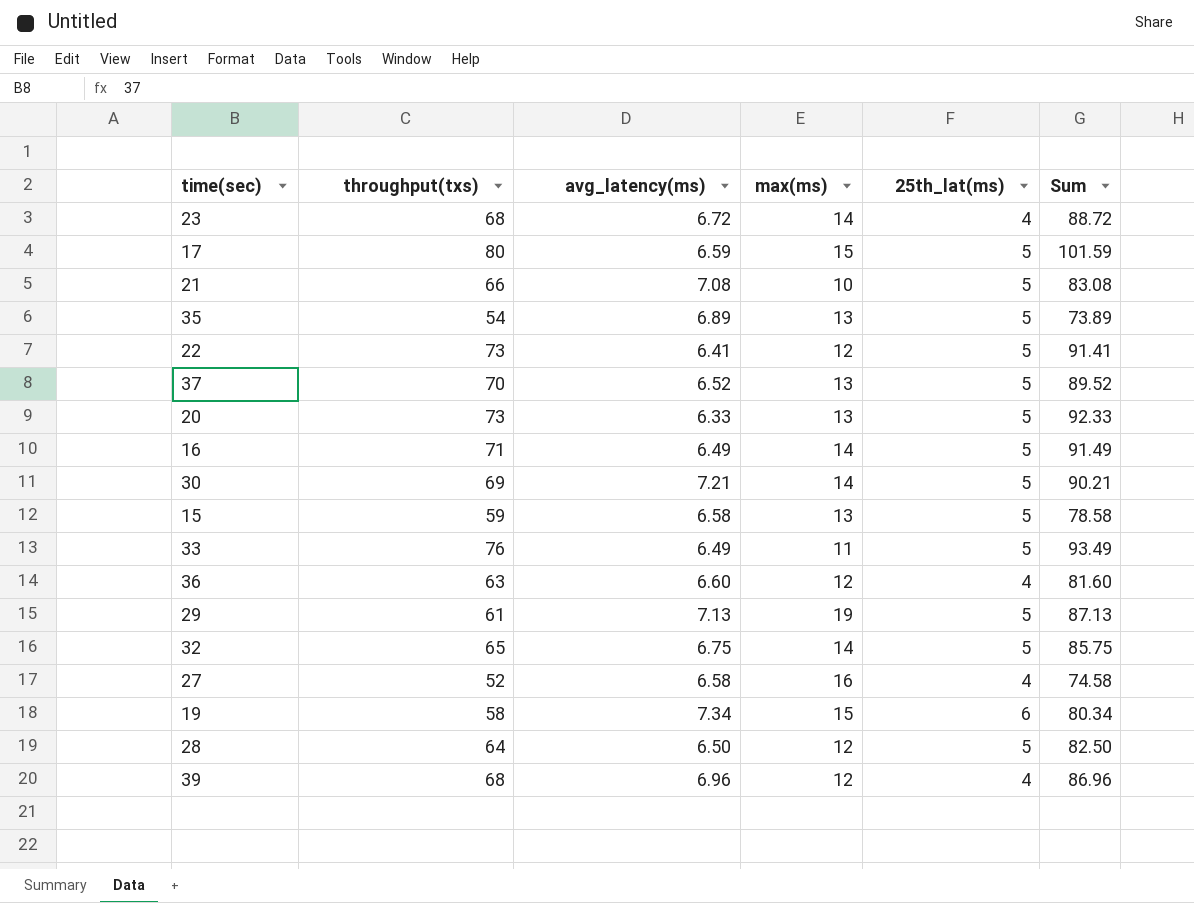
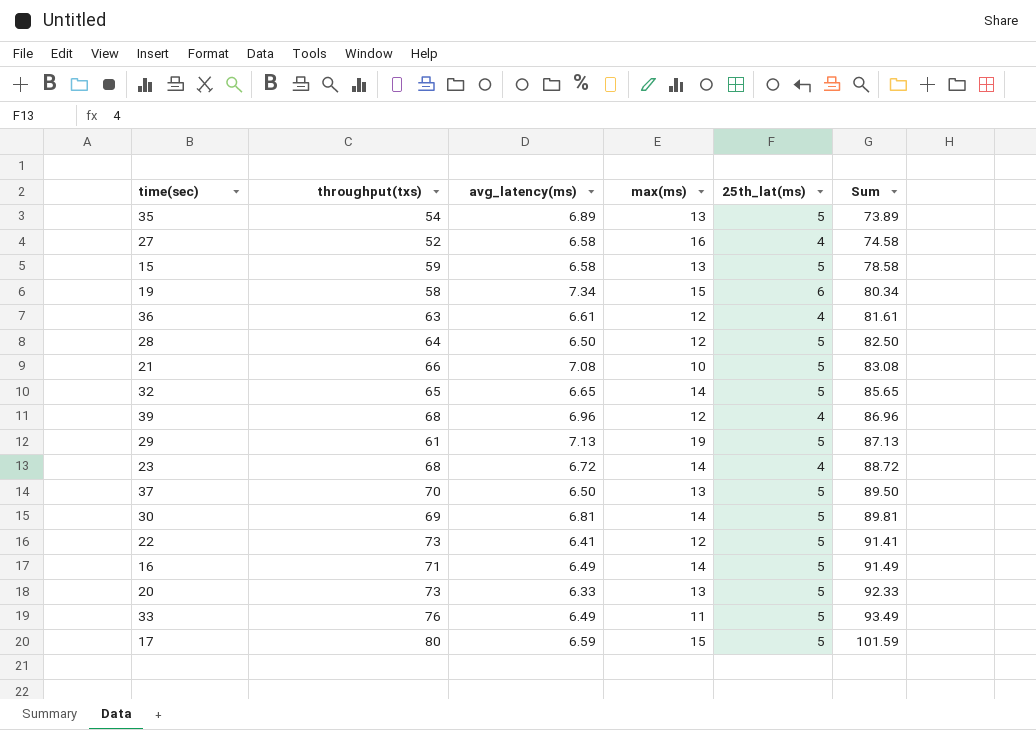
row order: none -> Sum ascending
36 | avg_latency(ms): 6.60 -> 6.61
36 | Sum: 81.60 -> 81.61
32 | avg_latency(ms): 6.75 -> 6.65
32 | Sum: 85.75 -> 85.65
37 | avg_latency(ms): 6.52 -> 6.50
37 | Sum: 89.52 -> 89.50
30 | avg_latency(ms): 7.21 -> 6.81
30 | Sum: 90.21 -> 89.81

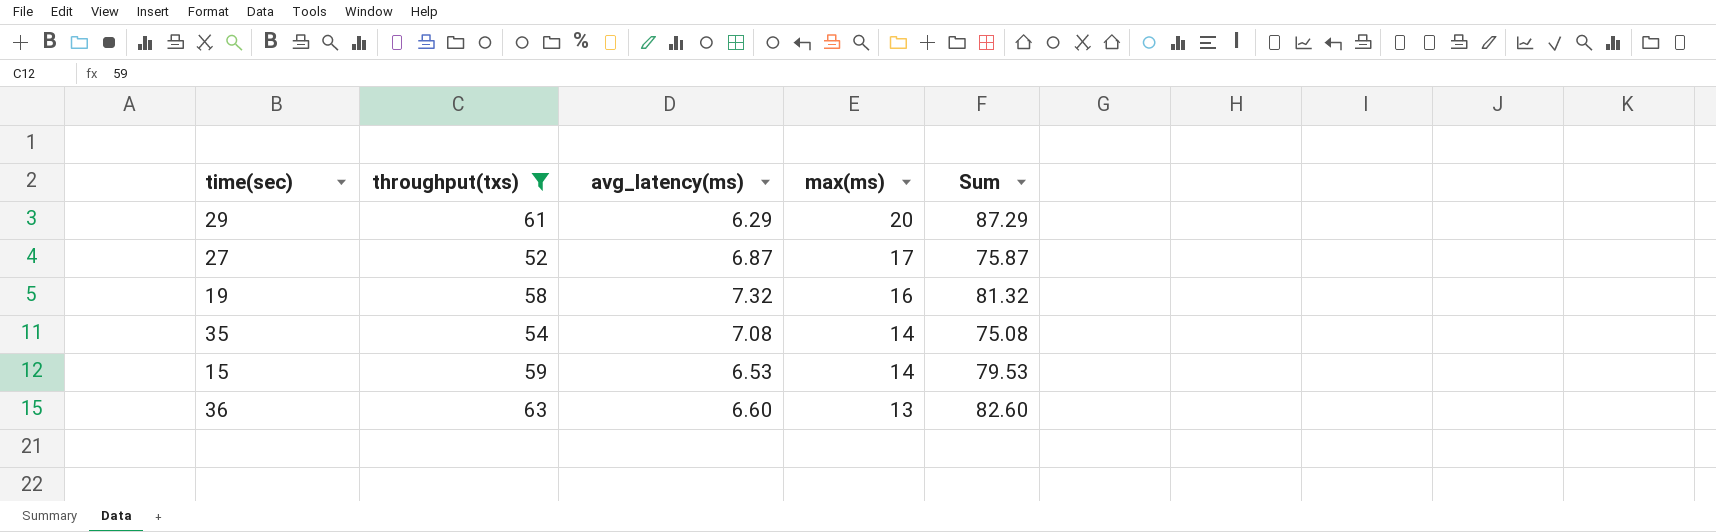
filter: none -> throughput(txs) <= 63
row order: Sum ascending -> max(ms) descending
column 25th_lat(ms) | position: 5 -> none
29 | avg_latency(ms): 7.13 -> 6.29
29 | max(ms): 19 -> 20
29 | Sum: 87.13 -> 87.29
27 | avg_latency(ms): 6.58 -> 6.87
27 | max(ms): 16 -> 17
27 | Sum: 74.58 -> 75.87
19 | avg_latency(ms): 7.34 -> 7.32
19 | max(ms): 15 -> 16
19 | Sum: 80.34 -> 81.32
35 | avg_latency(ms): 6.89 -> 7.08
35 | max(ms): 13 -> 14
35 | Sum: 73.89 -> 75.08
15 | avg_latency(ms): 6.58 -> 6.53
15 | max(ms): 13 -> 14
15 | Sum: 78.58 -> 79.53
36 | avg_latency(ms): 6.61 -> 6.60
36 | max(ms): 12 -> 13
36 | Sum: 81.61 -> 82.60

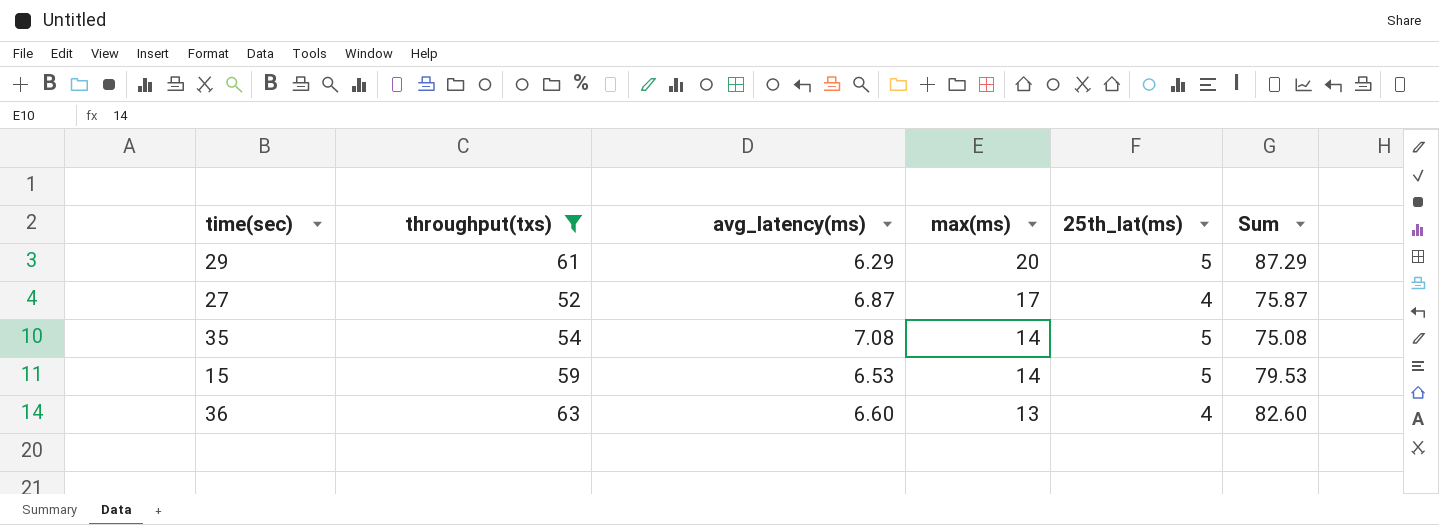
column 25th_lat(ms) | position: none -> 5
row 19: 58 | 7.32 | 16 | 81.32 -> none

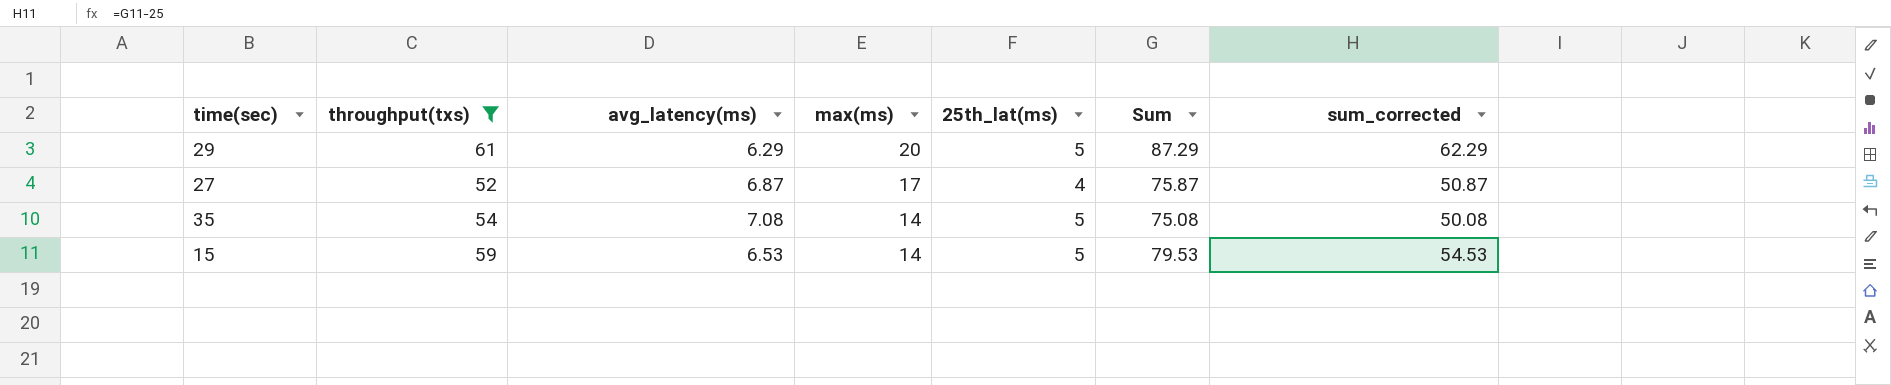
column sum_corrected | formula: none -> [Sum] - 25
row 36: 63 | 6.60 | 13 | 4 | 82.60 -> none

